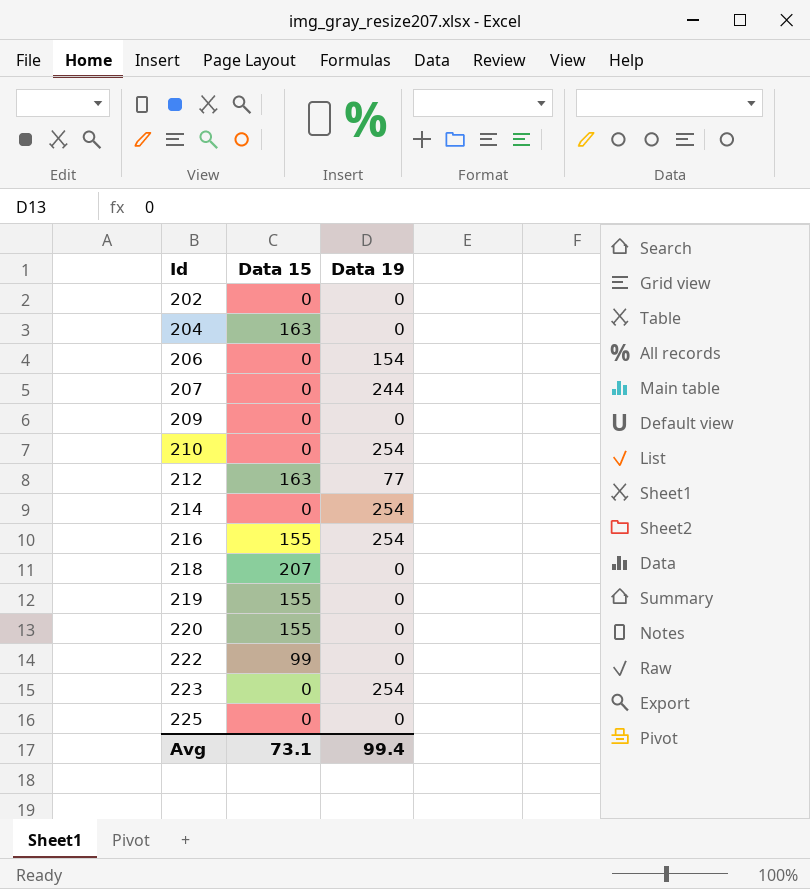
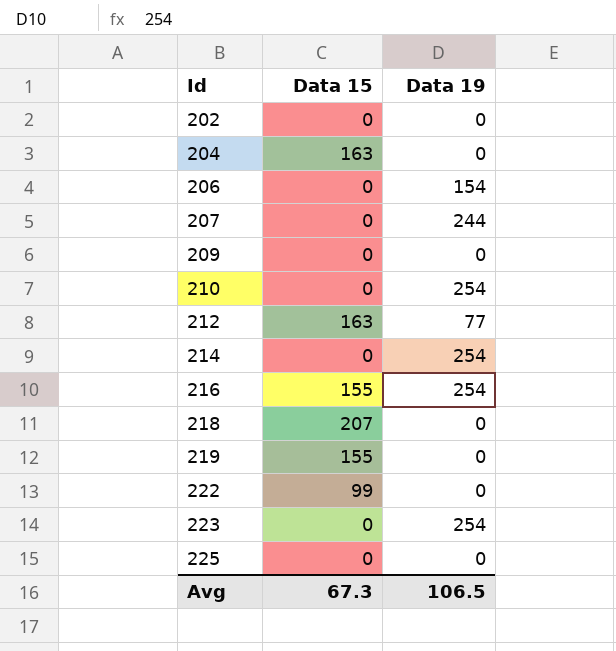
row 220: 155 | 0 -> none
Avg | Data 15: 73.1 -> 67.3
Avg | Data 19: 99.4 -> 106.5

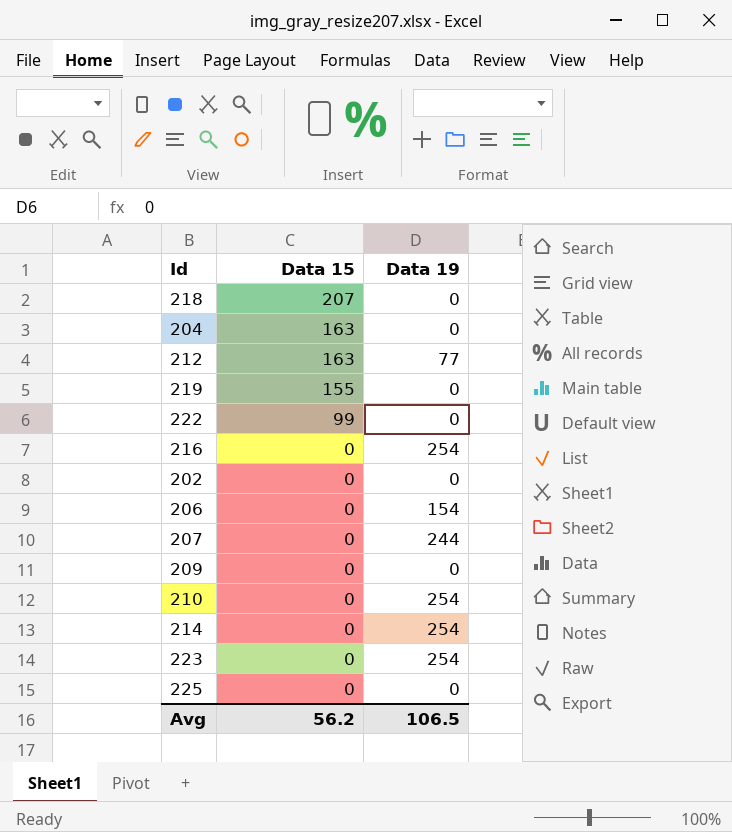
row order: Id ascending -> Data 15 descending
216 | Data 15: 155 -> 0
Avg | Data 15: 67.3 -> 56.2

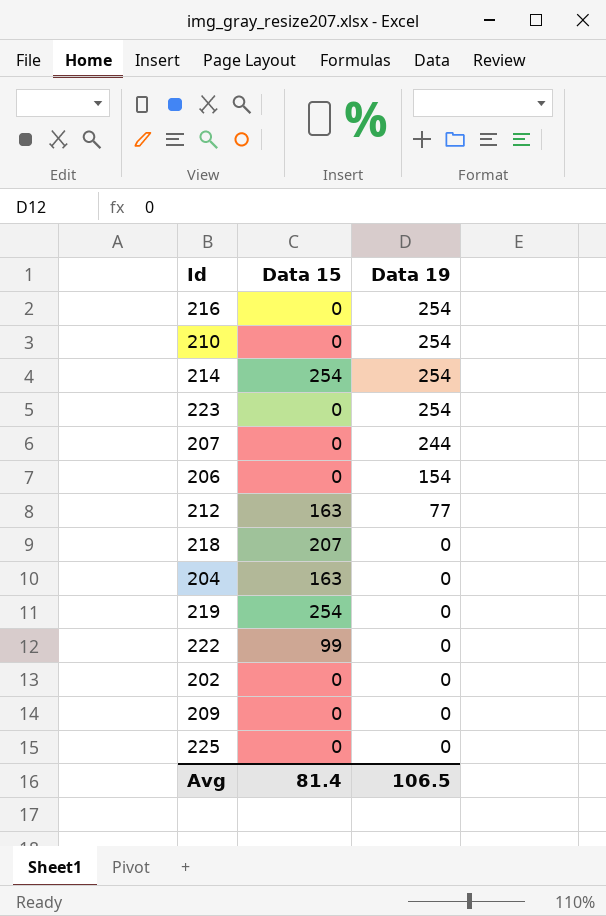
row order: Data 15 descending -> Data 19 descending
214 | Data 15: 0 -> 254
219 | Data 15: 155 -> 254
Avg | Data 15: 56.2 -> 81.4

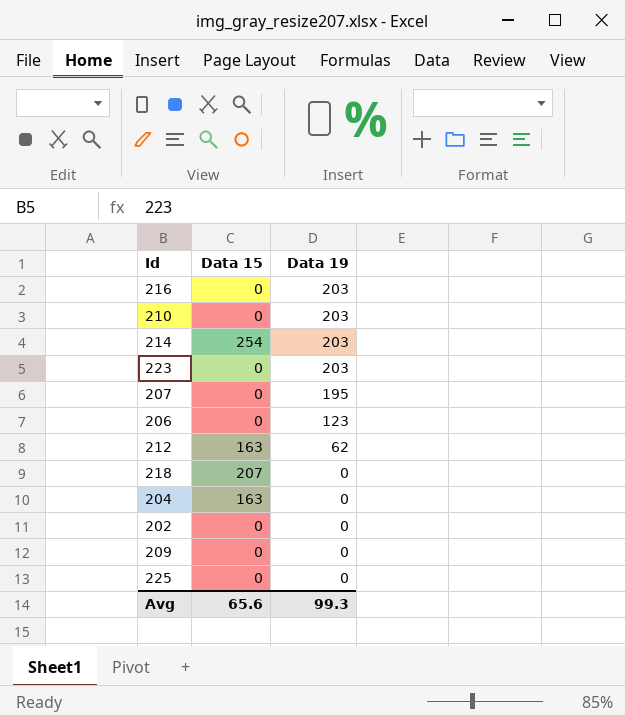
row 219: 254 | 0 -> none
row 222: 99 | 0 -> none
216 | Data 19: 254 -> 203
210 | Data 19: 254 -> 203
214 | Data 19: 254 -> 203
223 | Data 19: 254 -> 203
207 | Data 19: 244 -> 195
206 | Data 19: 154 -> 123
212 | Data 19: 77 -> 62
Avg | Data 15: 81.4 -> 65.6
Avg | Data 19: 106.5 -> 99.3

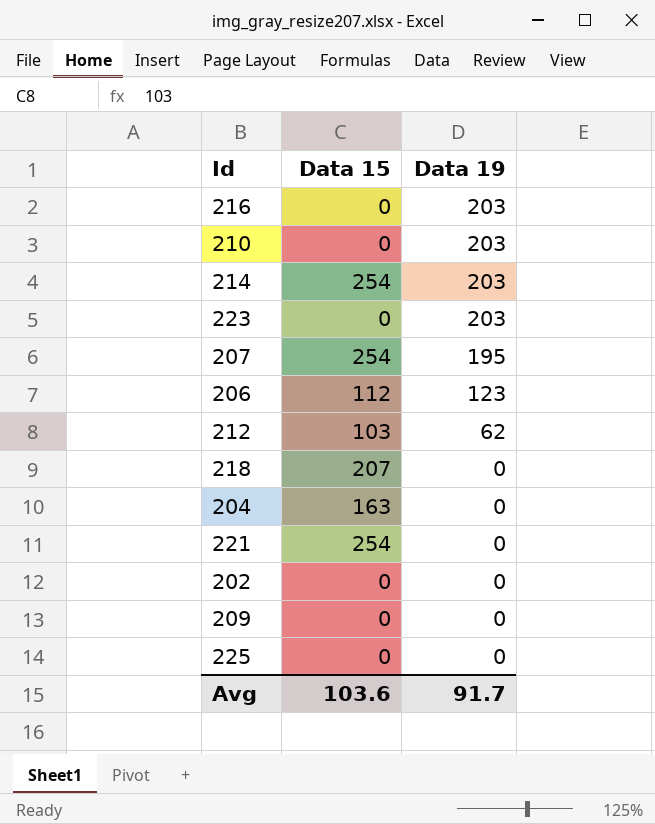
207 | Data 15: 0 -> 254
206 | Data 15: 0 -> 112
212 | Data 15: 163 -> 103
row 221: none -> 254 | 0
Avg | Data 15: 65.6 -> 103.6
Avg | Data 19: 99.3 -> 91.7

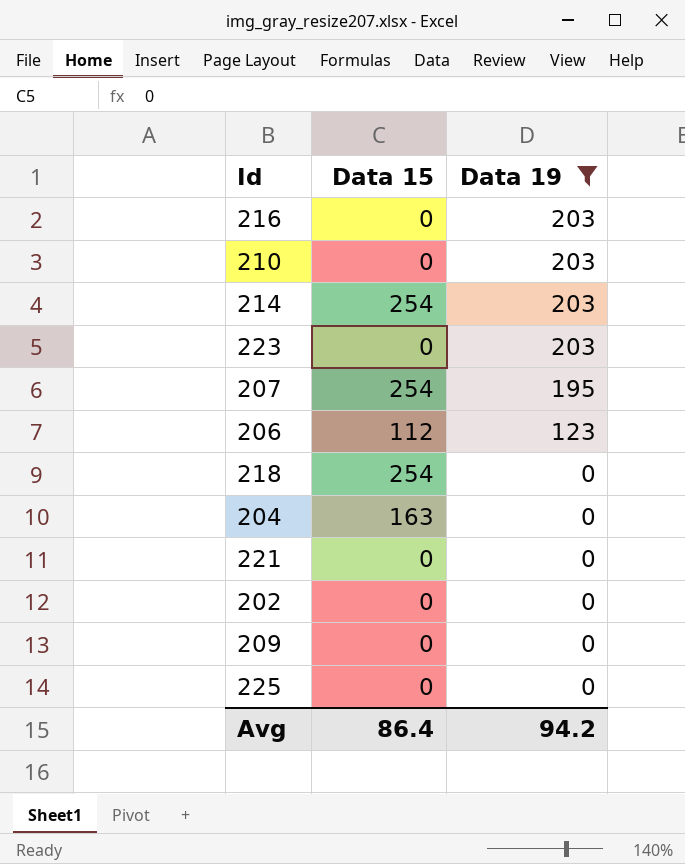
filter: none -> Data 19 != 62
218 | Data 15: 207 -> 254
221 | Data 15: 254 -> 0
Avg | Data 15: 103.6 -> 86.4
Avg | Data 19: 91.7 -> 94.2

